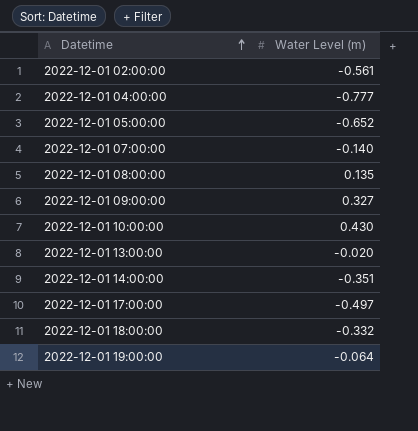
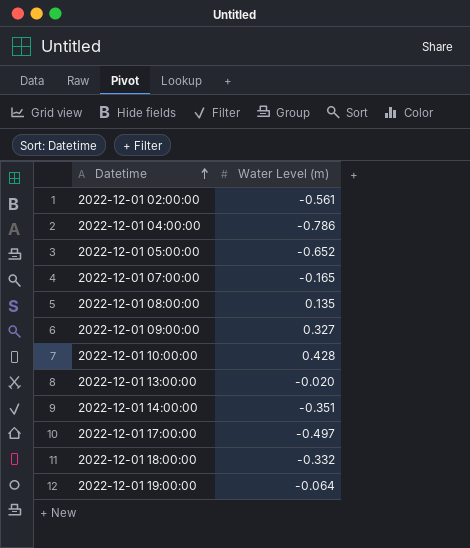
2022-12-01 04:00:00 | Water Level (m): -0.777 -> -0.786
2022-12-01 07:00:00 | Water Level (m): -0.140 -> -0.165
2022-12-01 10:00:00 | Water Level (m): 0.430 -> 0.428

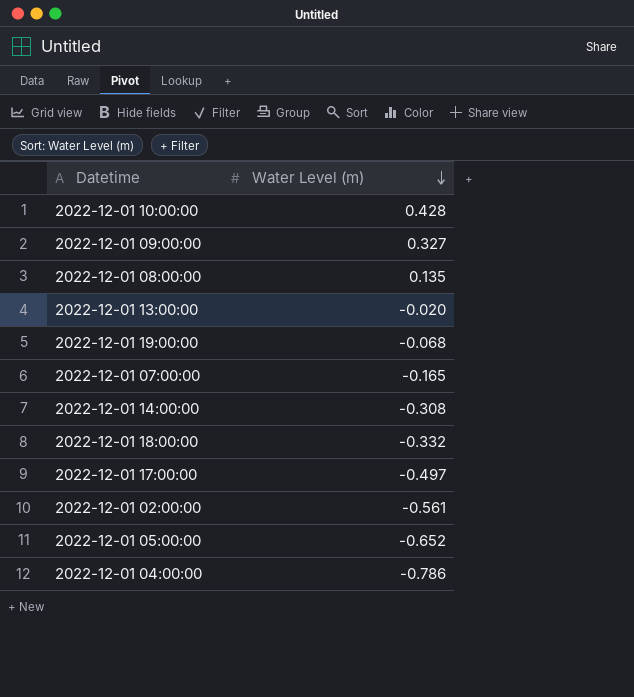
row order: Datetime ascending -> Water Level (m) descending
2022-12-01 19:00:00 | Water Level (m): -0.064 -> -0.068
2022-12-01 14:00:00 | Water Level (m): -0.351 -> -0.308

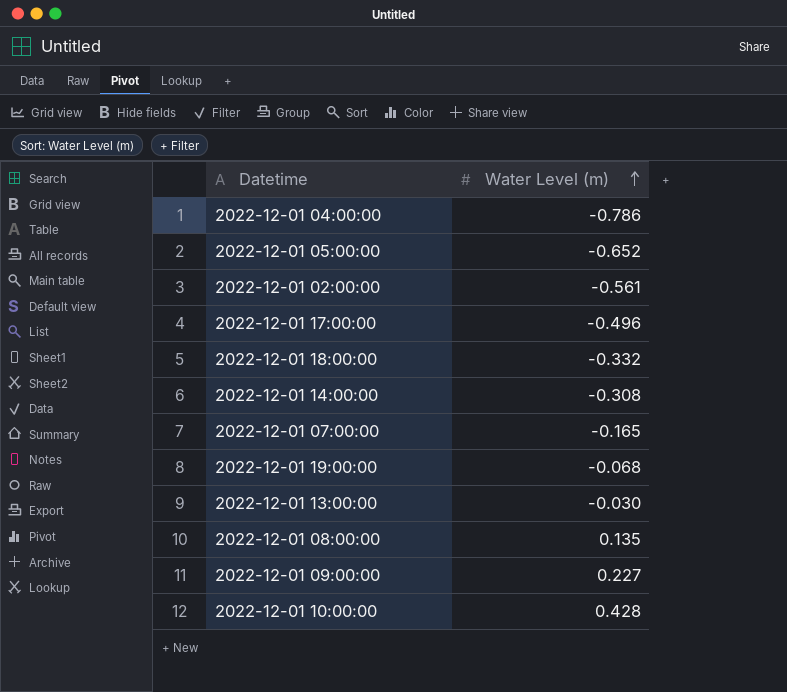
row order: Water Level (m) descending -> Water Level (m) ascending
2022-12-01 17:00:00 | Water Level (m): -0.497 -> -0.496
2022-12-01 13:00:00 | Water Level (m): -0.020 -> -0.030
2022-12-01 09:00:00 | Water Level (m): 0.327 -> 0.227

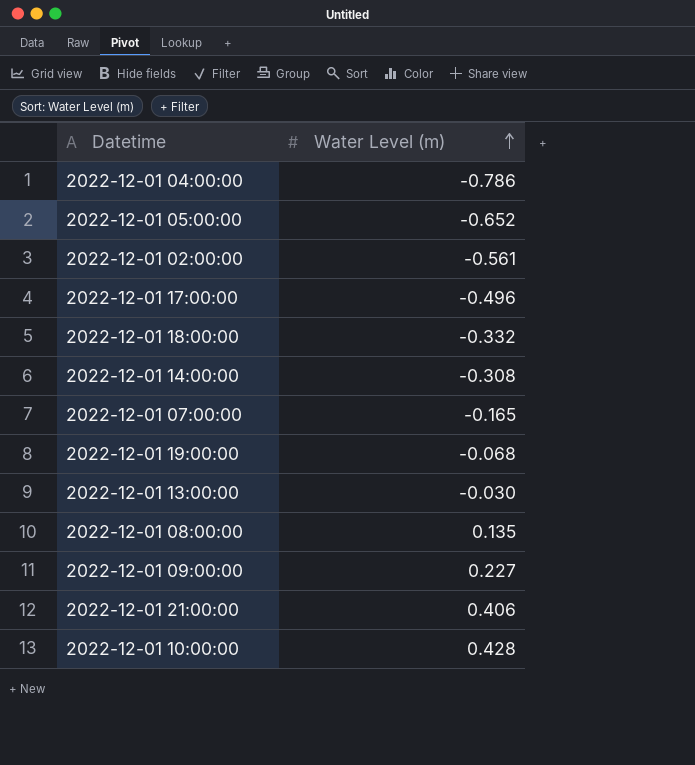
row 2022-12-01 21:00:00: none -> 0.406

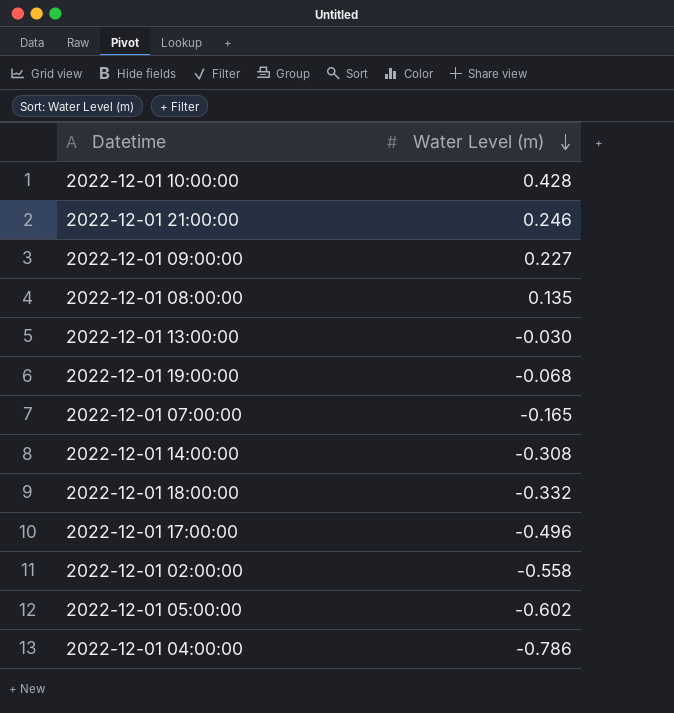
row order: Water Level (m) ascending -> Water Level (m) descending
2022-12-01 21:00:00 | Water Level (m): 0.406 -> 0.246
2022-12-01 02:00:00 | Water Level (m): -0.561 -> -0.558
2022-12-01 05:00:00 | Water Level (m): -0.652 -> -0.602

